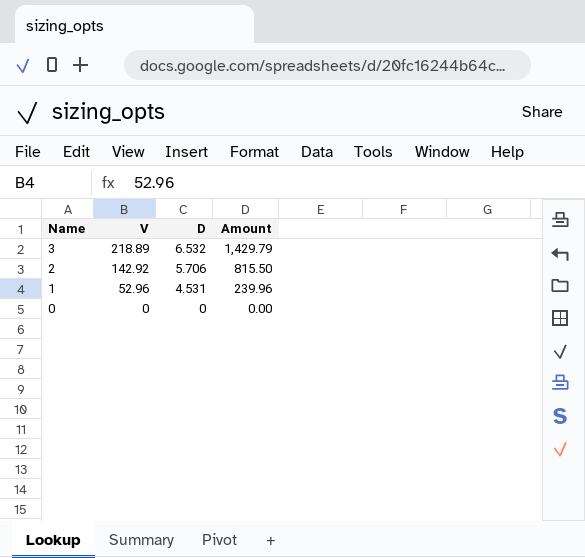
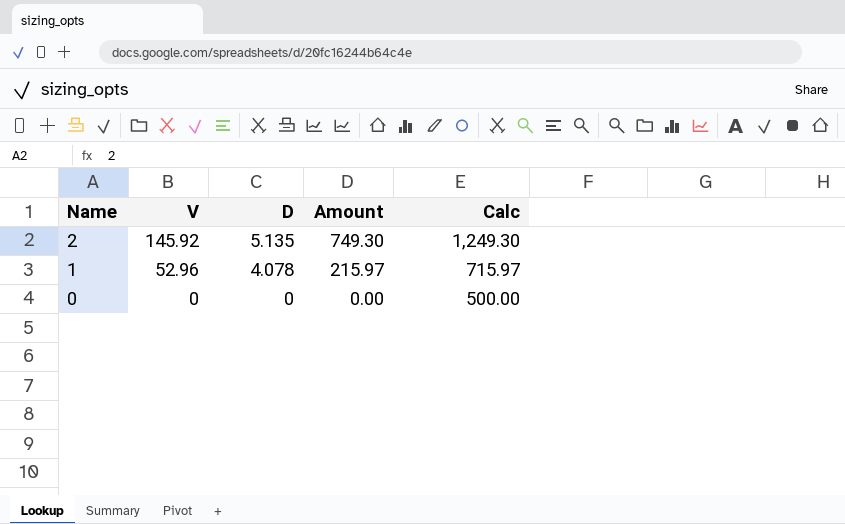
column Calc | formula: none -> [Amount] + 500
row 3: 218.89 | 6.532 | 1,429.79 -> none
2 | V: 142.92 -> 145.92
2 | D: 5.706 -> 5.135
2 | Amount: 815.50 -> 749.30
1 | D: 4.531 -> 4.078
1 | Amount: 239.96 -> 215.97

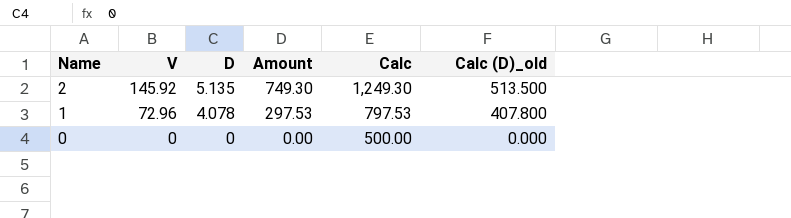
column Calc (D)_old | formula: none -> [D] * 100
1 | V: 52.96 -> 72.96
1 | Amount: 215.97 -> 297.53
1 | Calc: 715.97 -> 797.53

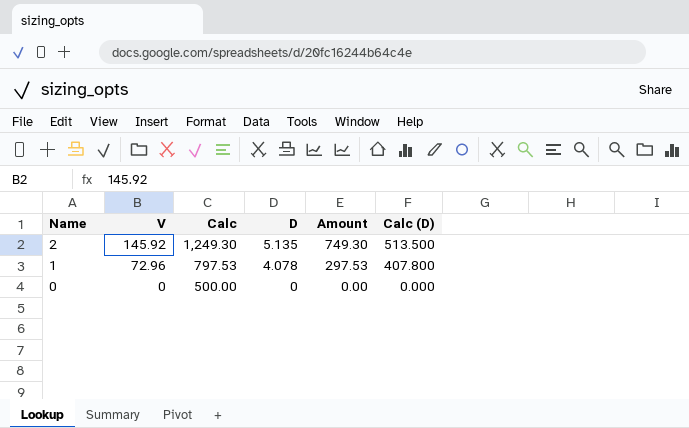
column Calc | position: 5 -> 3
column name: Calc (D)_old -> Calc (D)

